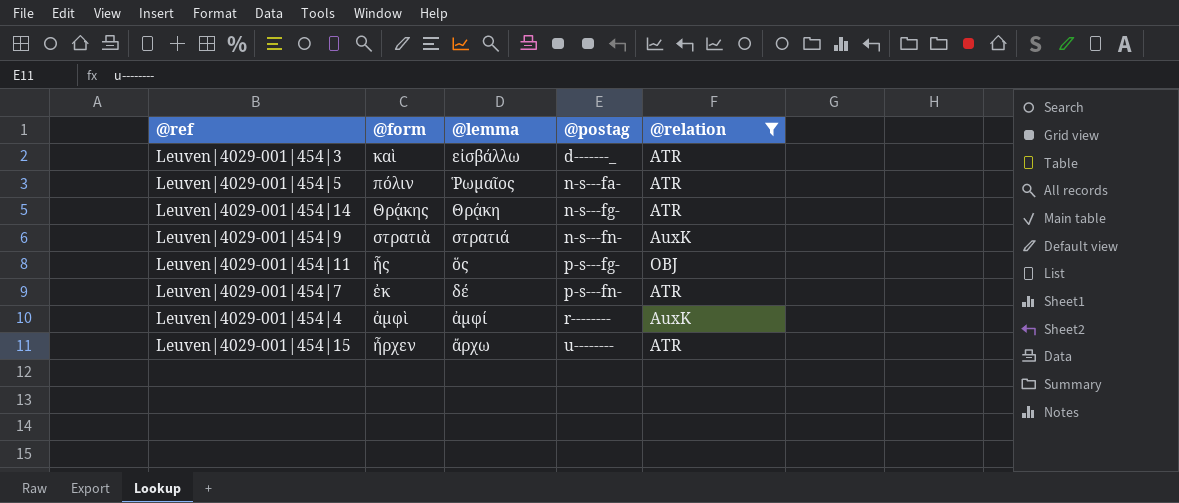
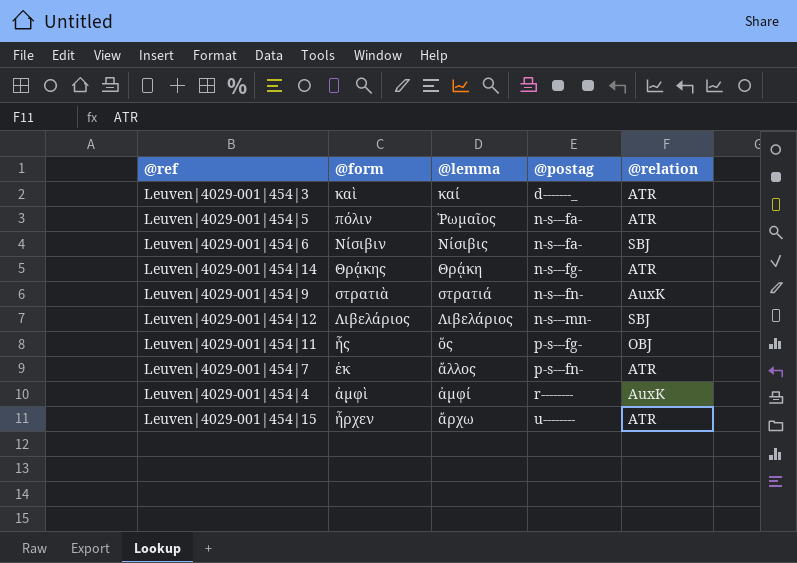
filter: @relation != SBJ -> none
Leuven|4029-001|454|3 | @lemma: εἰσβάλλω -> καί
Leuven|4029-001|454|7 | @lemma: δέ -> ἄλλος

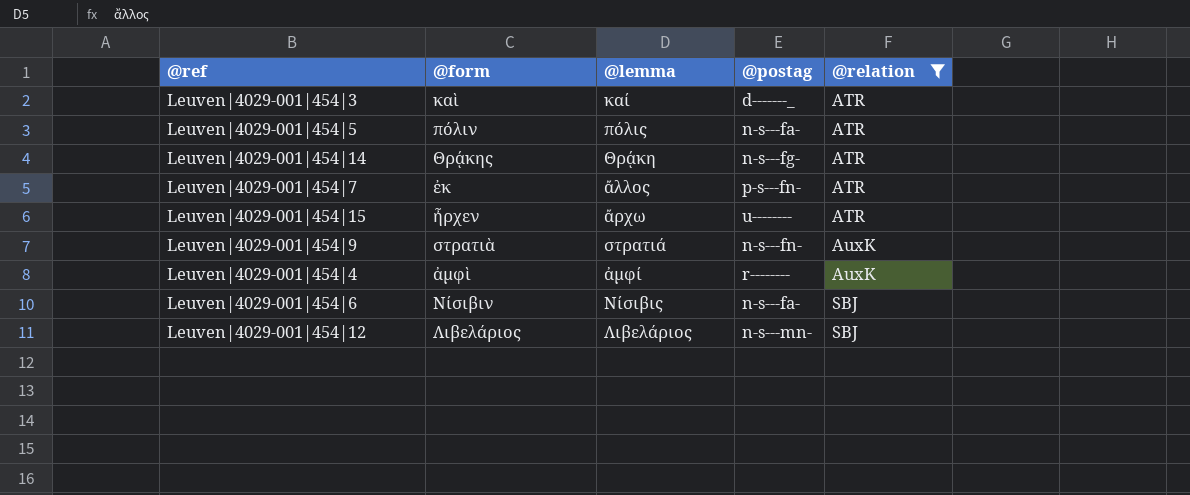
filter: none -> @relation != OBJ
row order: @postag ascending -> @relation ascending
Leuven|4029-001|454|5 | @lemma: Ῥωμαῖος -> πόλις

